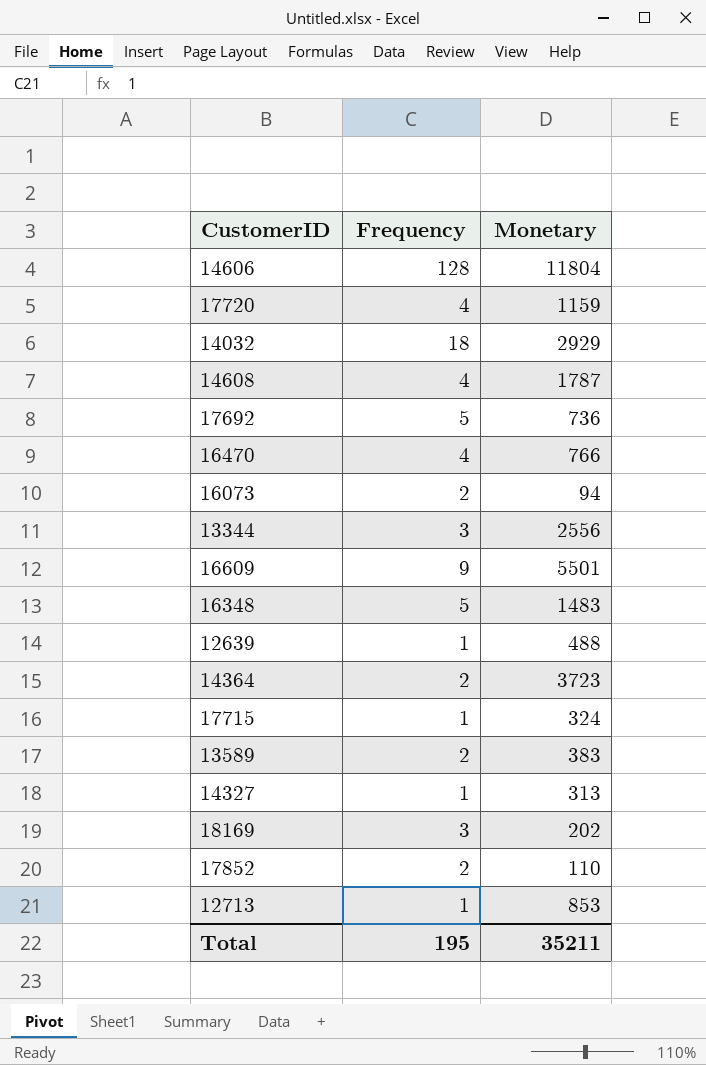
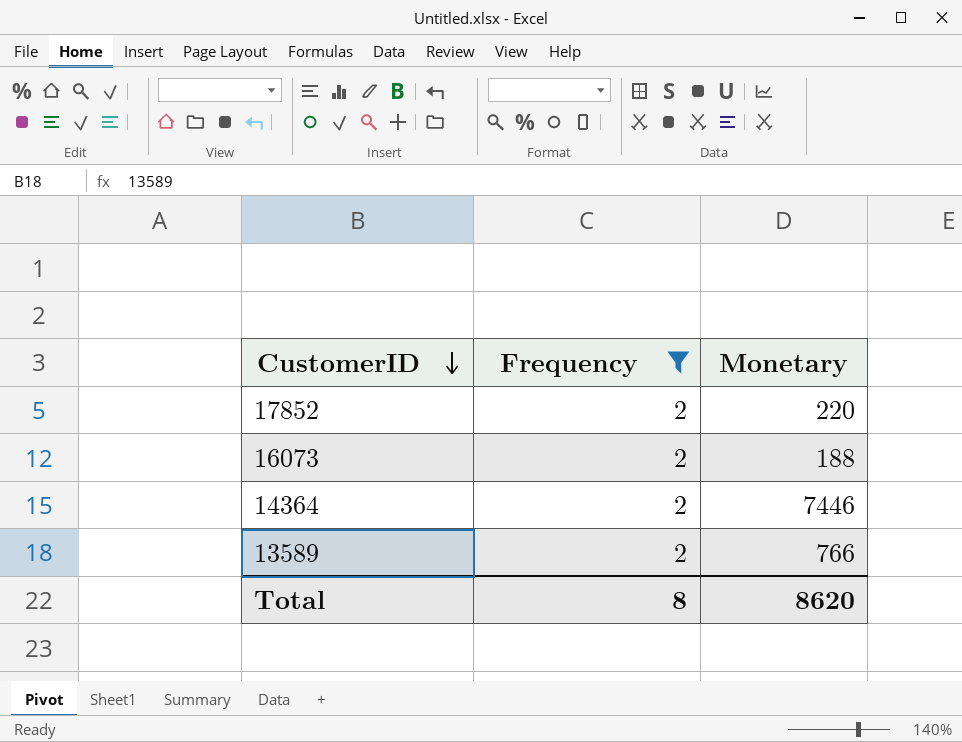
filter: none -> Frequency = 2
row order: none -> CustomerID descending
17852 | Monetary: 110 -> 220
16073 | Monetary: 94 -> 188
14364 | Monetary: 3723 -> 7446
13589 | Monetary: 383 -> 766
Total | Frequency: 195 -> 8
Total | Monetary: 35211 -> 8620

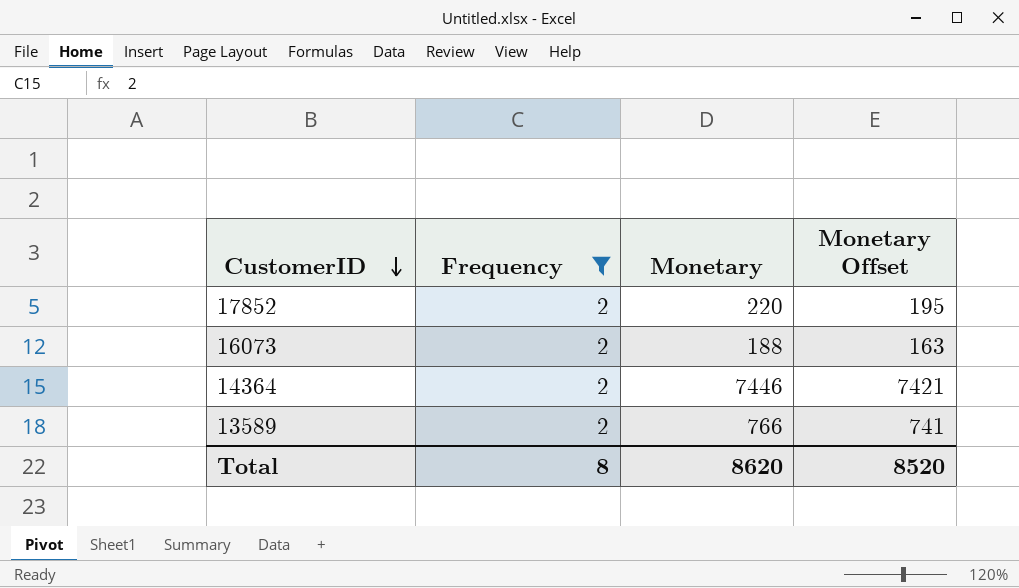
column Monetary Offset | formula: none -> [Monetary] - 25

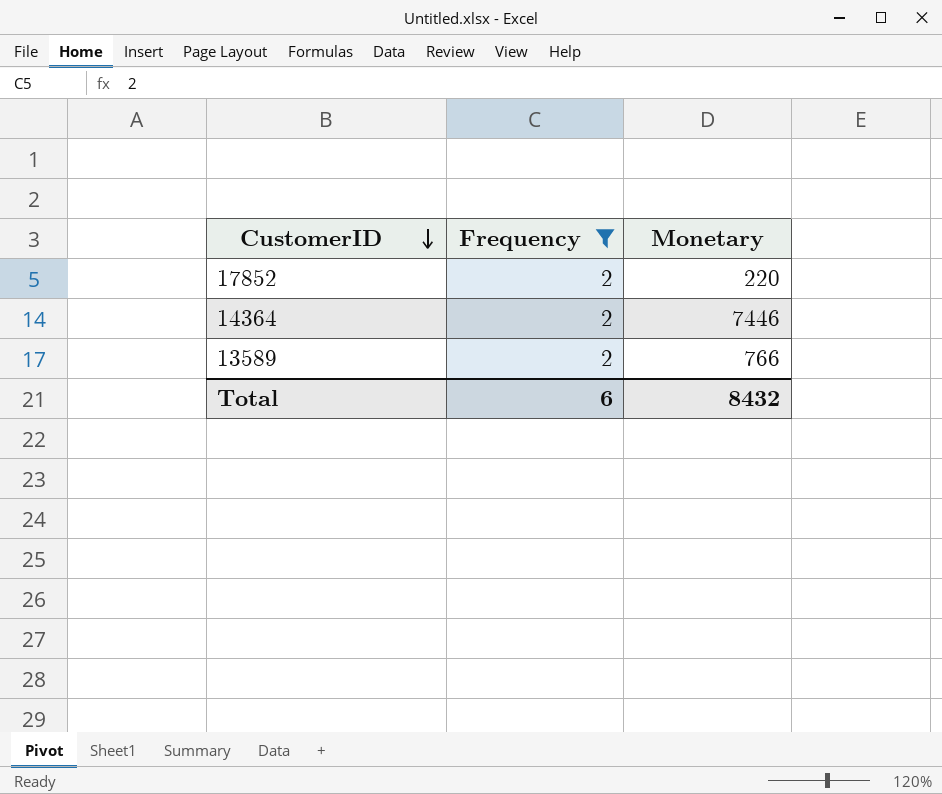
column Monetary Offset | formula: [Monetary] - 25 -> none
row 16073: 2 | 188 | 163 -> none
Total | Frequency: 8 -> 6
Total | Monetary: 8620 -> 8432

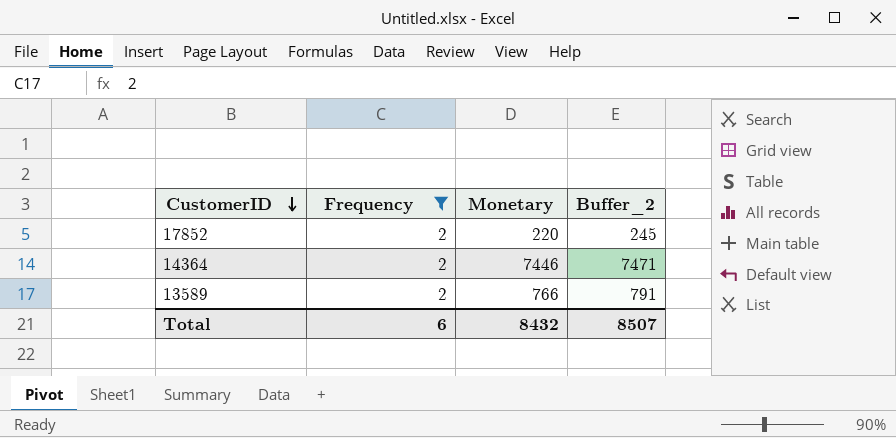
column Buffer_2 | formula: none -> [Monetary] + 25

